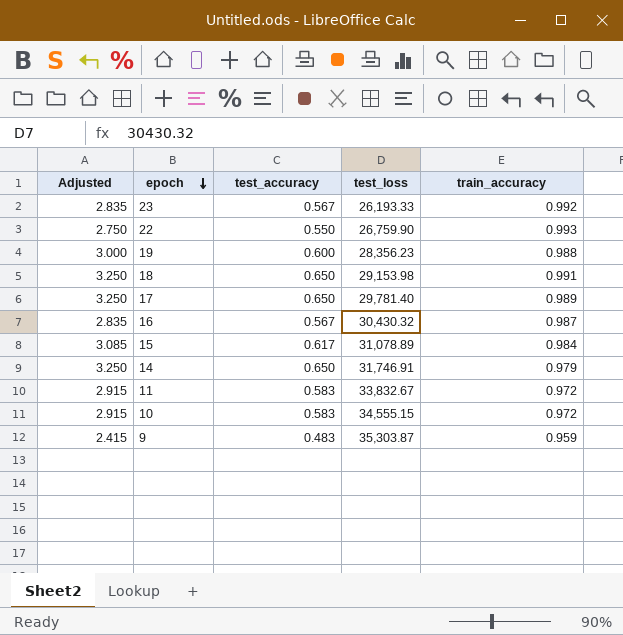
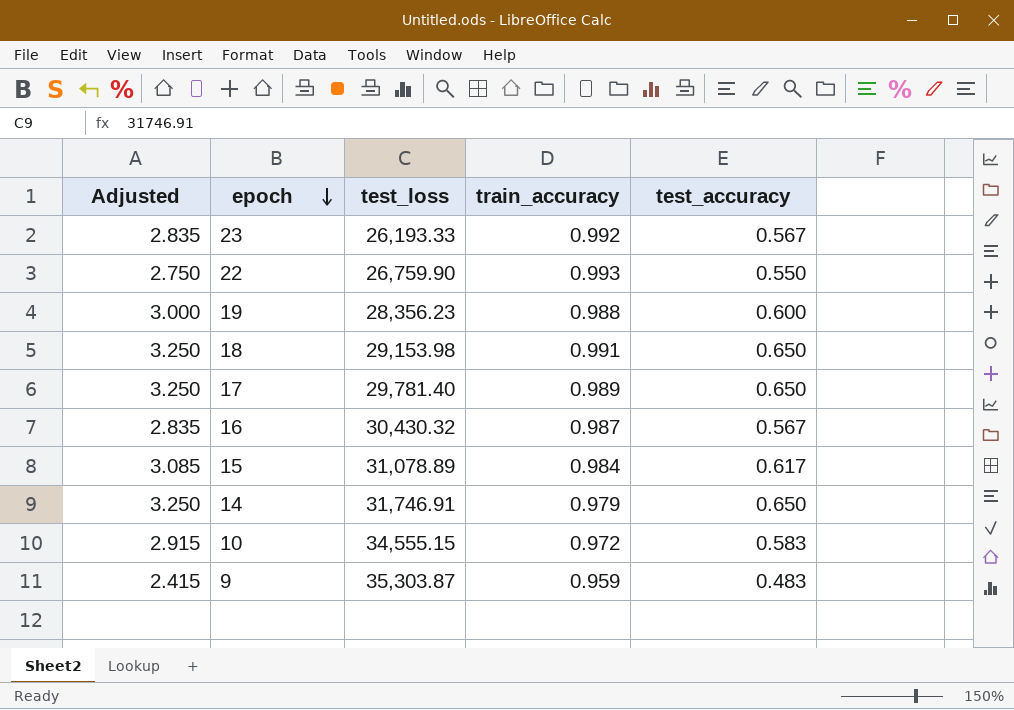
column test_accuracy | position: 3 -> 5
row 11: 2.915 | 0.583 | 33,832.67 | 0.972 -> none

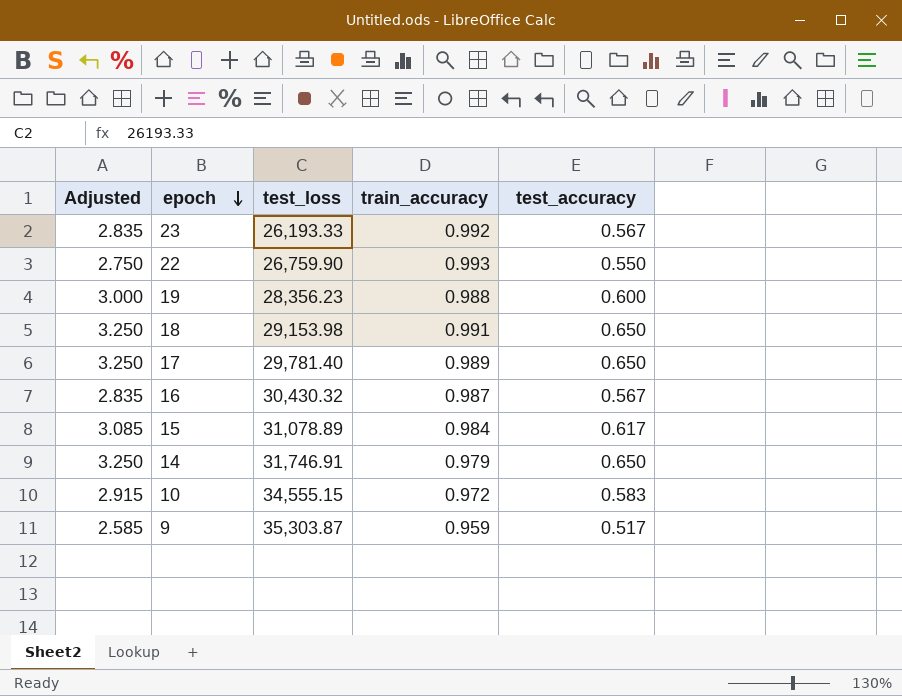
9 | Adjusted: 2.415 -> 2.585
9 | test_accuracy: 0.483 -> 0.517

